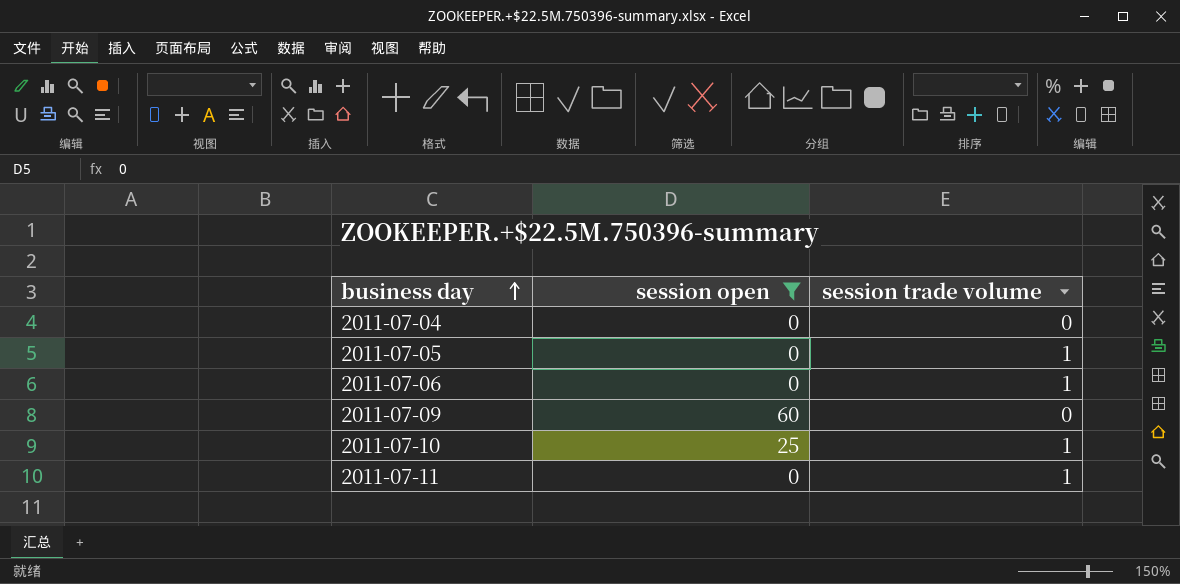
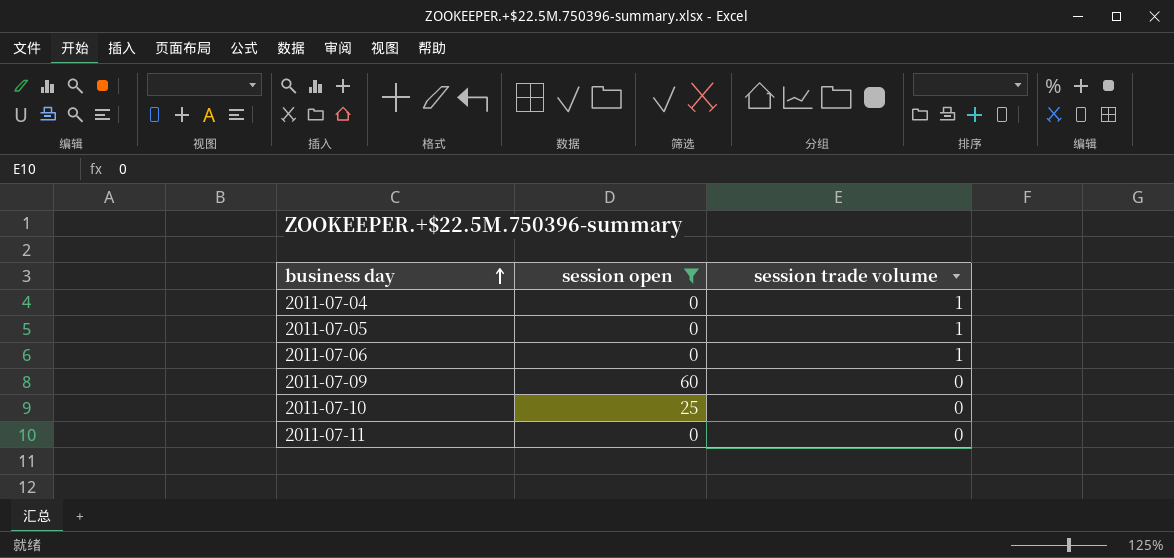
2011-07-04 | session trade volume: 0 -> 1
2011-07-10 | session trade volume: 1 -> 0
2011-07-11 | session trade volume: 1 -> 0

